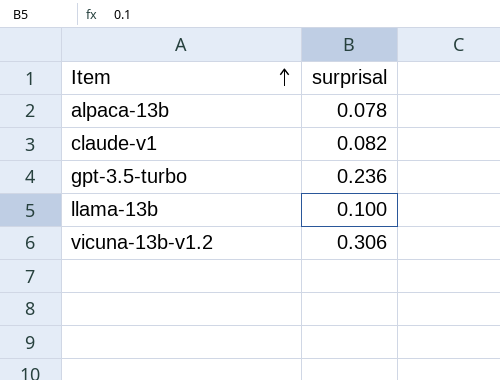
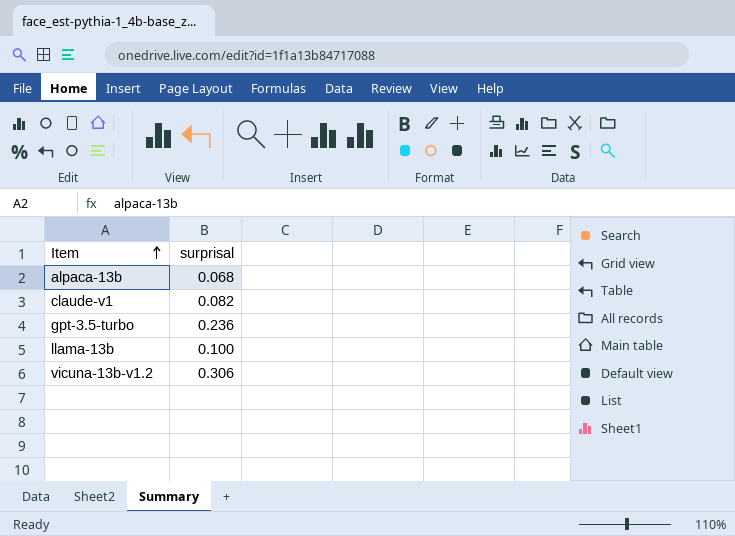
alpaca-13b | surprisal: 0.078 -> 0.068

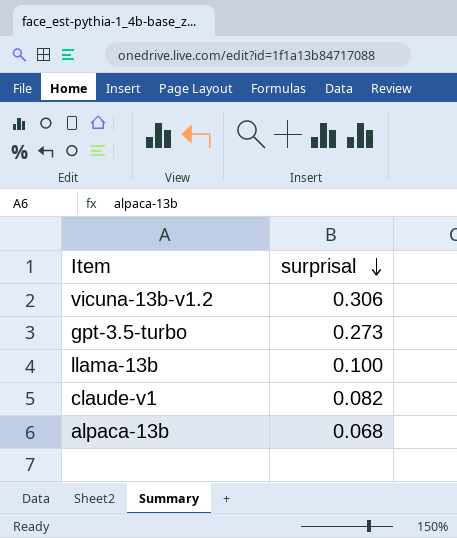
row order: Item ascending -> surprisal descending
gpt-3.5-turbo | surprisal: 0.236 -> 0.273

